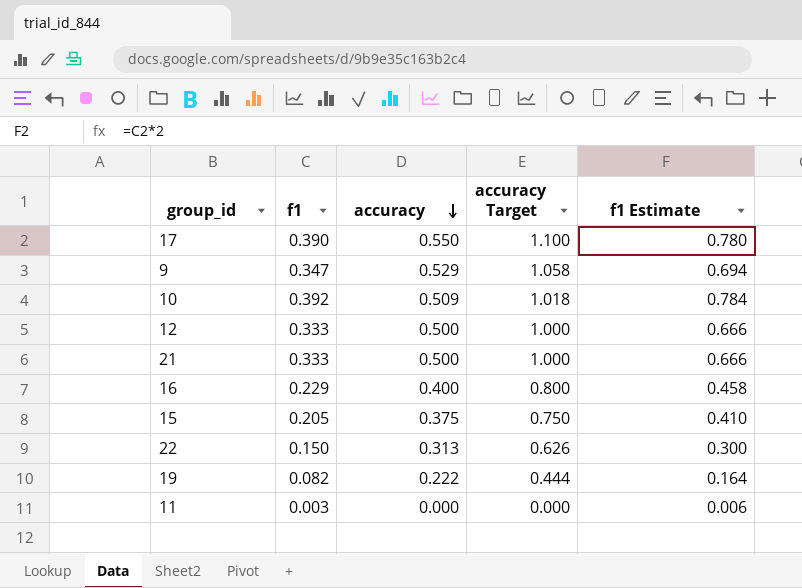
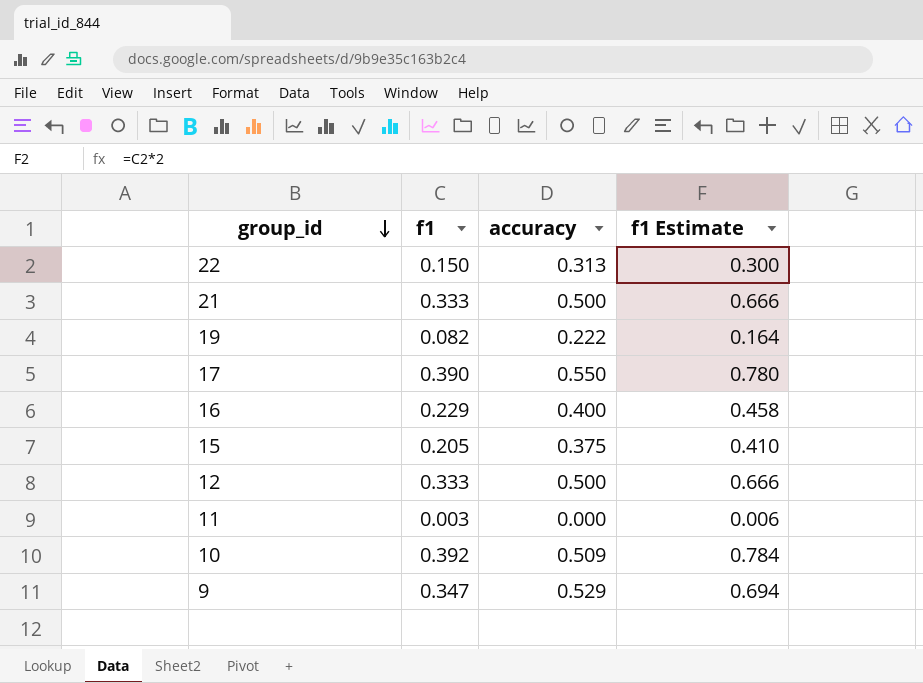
row order: accuracy descending -> group_id descending
column accuracy Target | formula: [accuracy] * 2 -> none

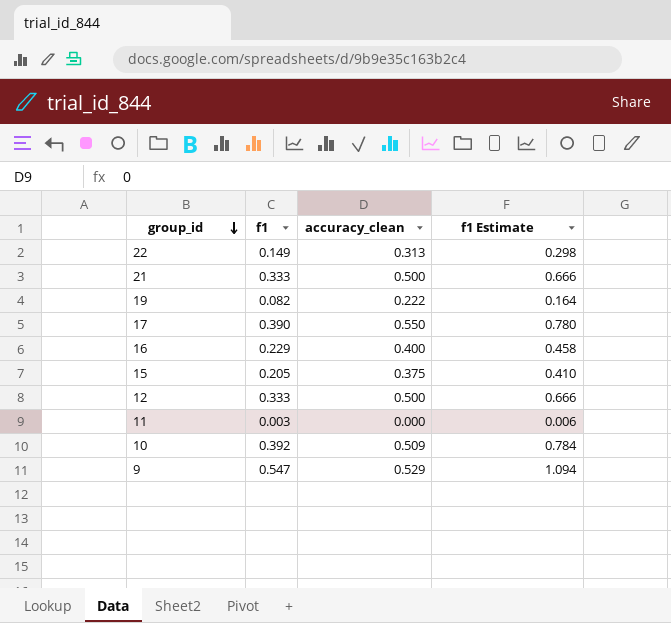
column name: accuracy -> accuracy_clean
22 | f1: 0.150 -> 0.149
22 | f1 Estimate: 0.300 -> 0.298
9 | f1: 0.347 -> 0.547
9 | f1 Estimate: 0.694 -> 1.094

